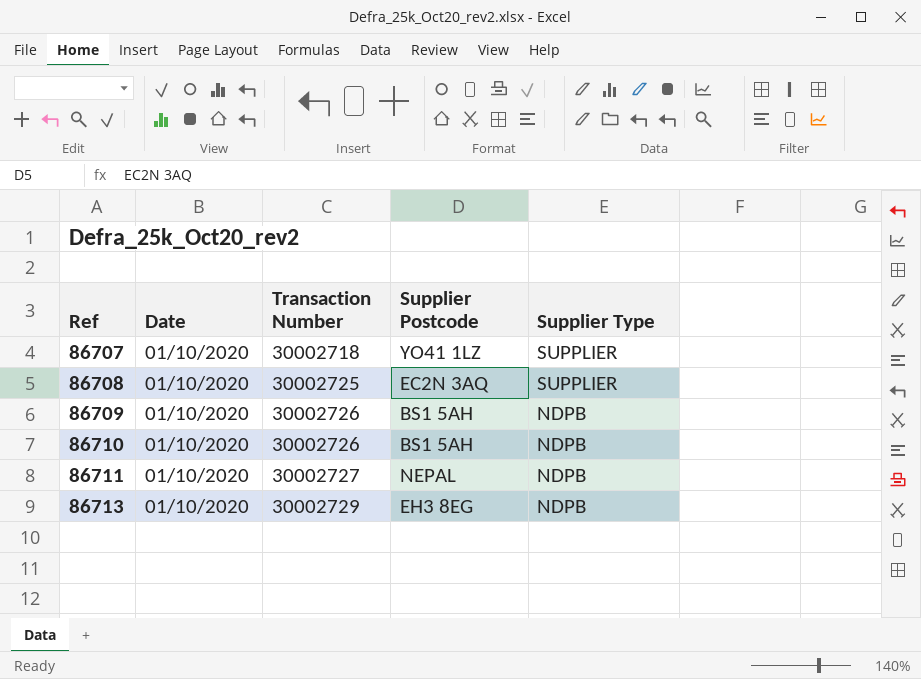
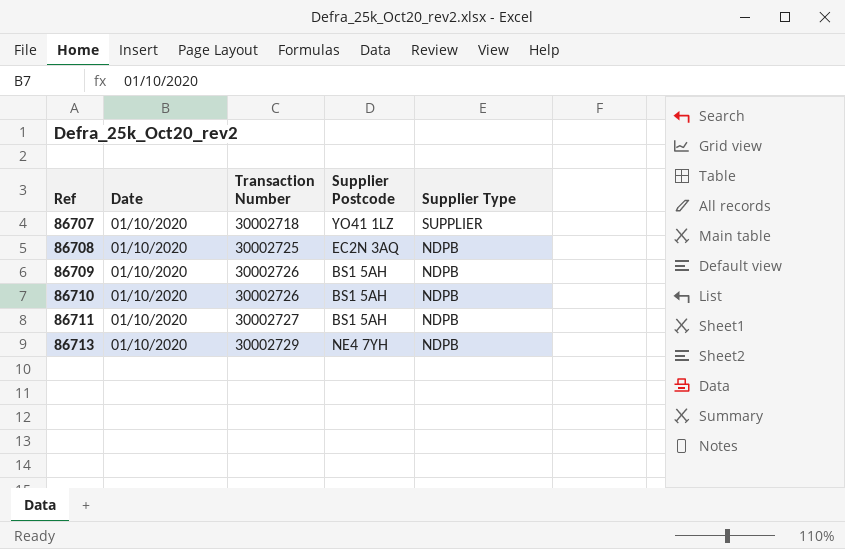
86708 | Supplier Type: SUPPLIER -> NDPB
86711 | Supplier Postcode: NEPAL -> BS1 5AH
86713 | Supplier Postcode: EH3 8EG -> NE4 7YH

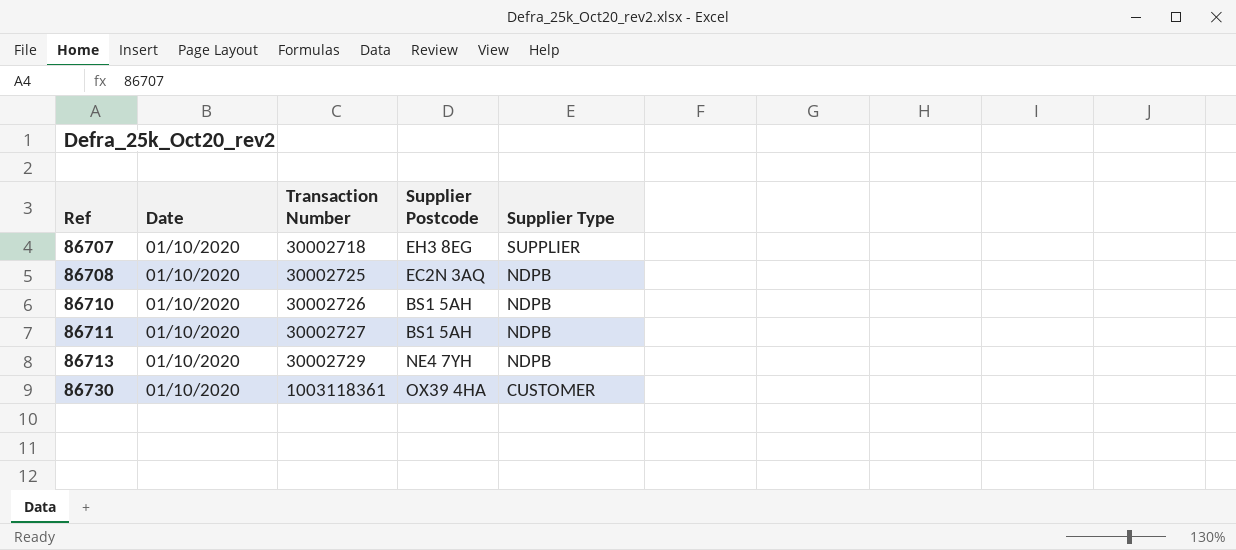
row 86709: 01/10/2020 | 30002726 | BS1 5AH | NDPB -> none
86707 | Supplier Postcode: YO41 1LZ -> EH3 8EG
row 86730: none -> 01/10/2020 | 1003118361 | OX39 4HA | CUSTOMER

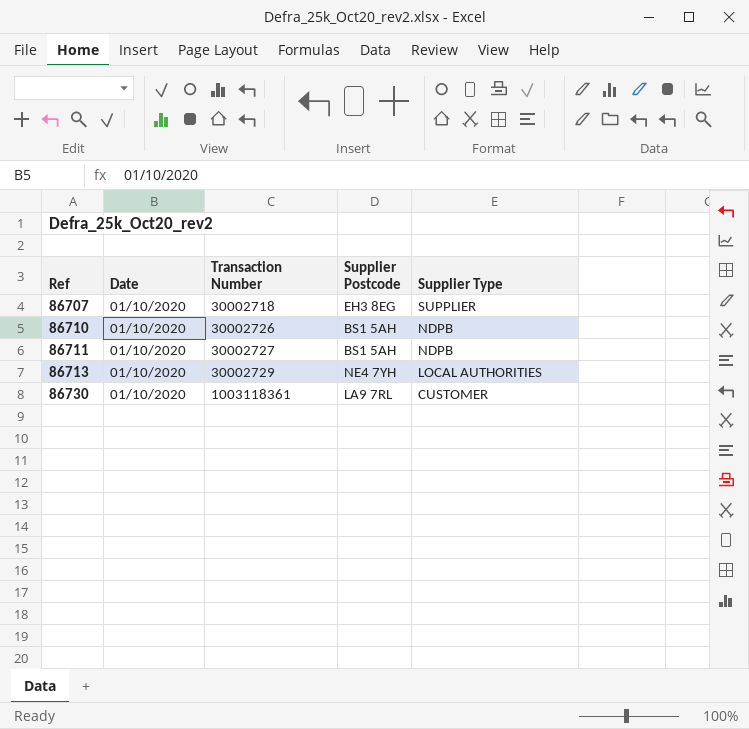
row 86708: 01/10/2020 | 30002725 | EC2N 3AQ | NDPB -> none
86713 | Supplier Type: NDPB -> LOCAL AUTHORITIES
86730 | Supplier Postcode: OX39 4HA -> LA9 7RL

